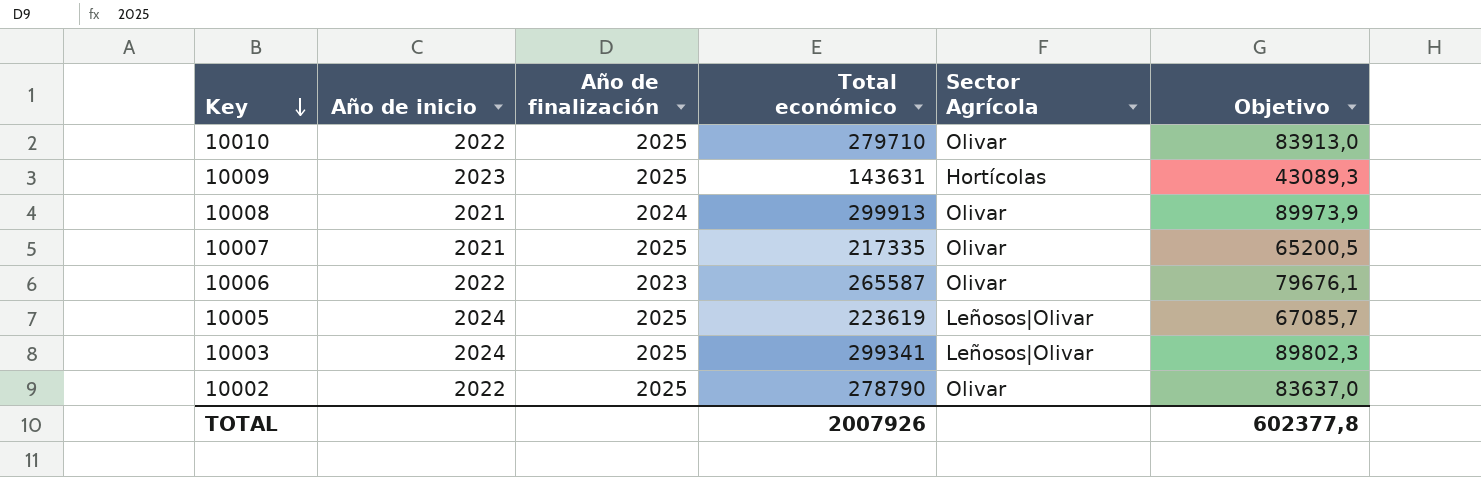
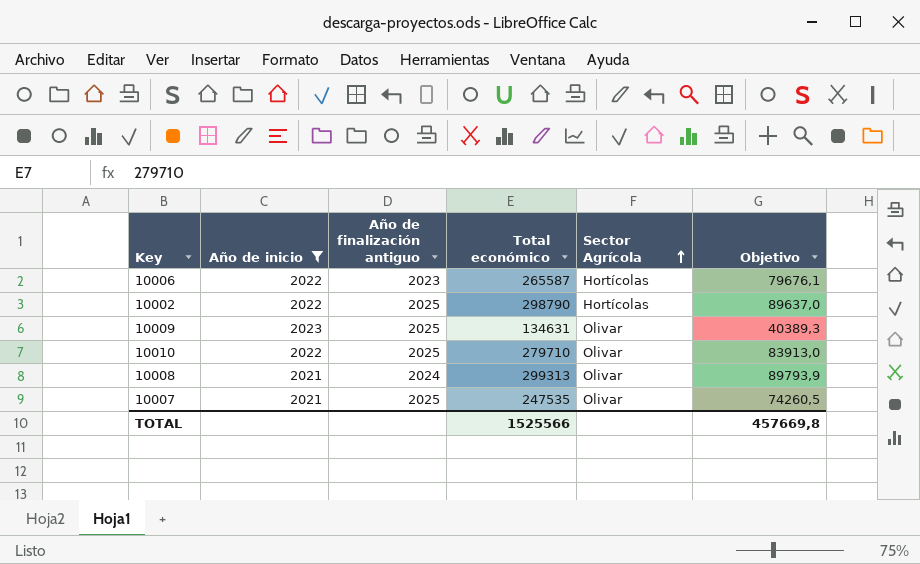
filter: none -> Año de inicio != 2024
row order: Key descending -> Sector Agrícola ascending
column name: Año de finalización -> Año de finalización antiguo
10006 | Sector Agrícola: Olivar -> Hortícolas
10002 | Total económico: 278790 -> 298790
10002 | Sector Agrícola: Olivar -> Hortícolas
10002 | Objetivo: 83637,0 -> 89637,0
10009 | Total económico: 143631 -> 134631
10009 | Sector Agrícola: Hortícolas -> Olivar
10009 | Objetivo: 43089,3 -> 40389,3
10008 | Total económico: 299913 -> 299313
10008 | Objetivo: 89973,9 -> 89793,9
10007 | Total económico: 217335 -> 247535
10007 | Objetivo: 65200,5 -> 74260,5
TOTAL | Total económico: 2007926 -> 1525566
TOTAL | Objetivo: 602377,8 -> 457669,8

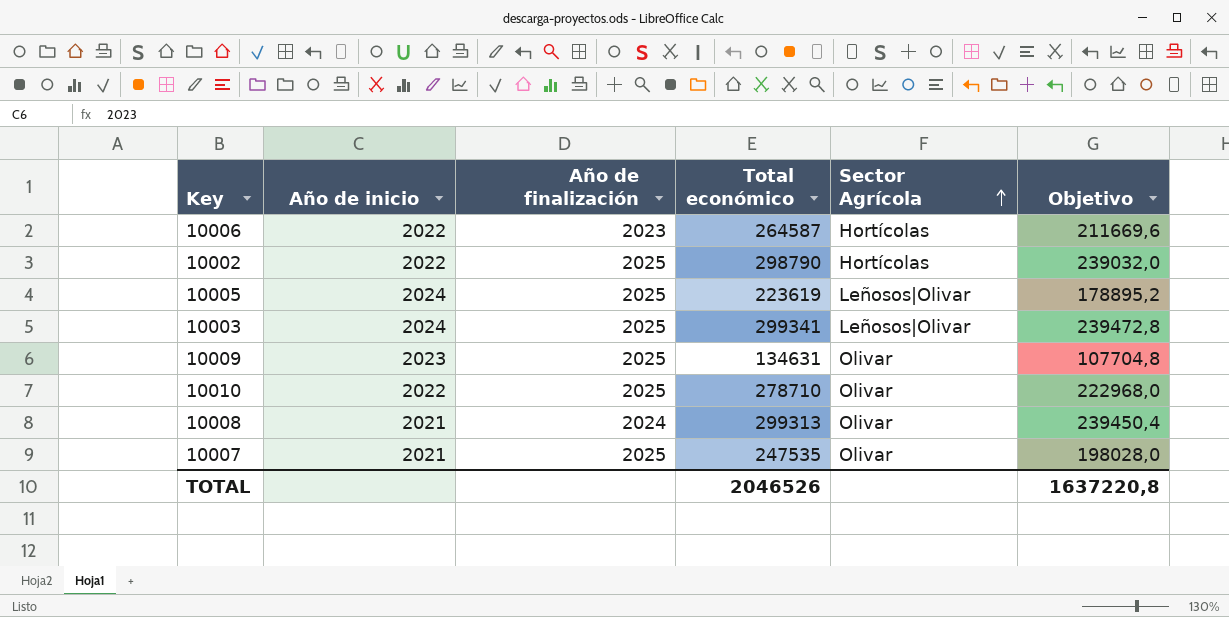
filter: Año de inicio != 2024 -> none
column name: Año de finalización antiguo -> Año de finalización
column Objetivo | formula: [Total económico] * 0,3 -> [Total económico] * 0,8
10006 | Total económico: 265587 -> 264587
10010 | Total económico: 279710 -> 278710
TOTAL | Total económico: 1525566 -> 2046526
TOTAL | Objetivo: 457669,8 -> 1637220,8

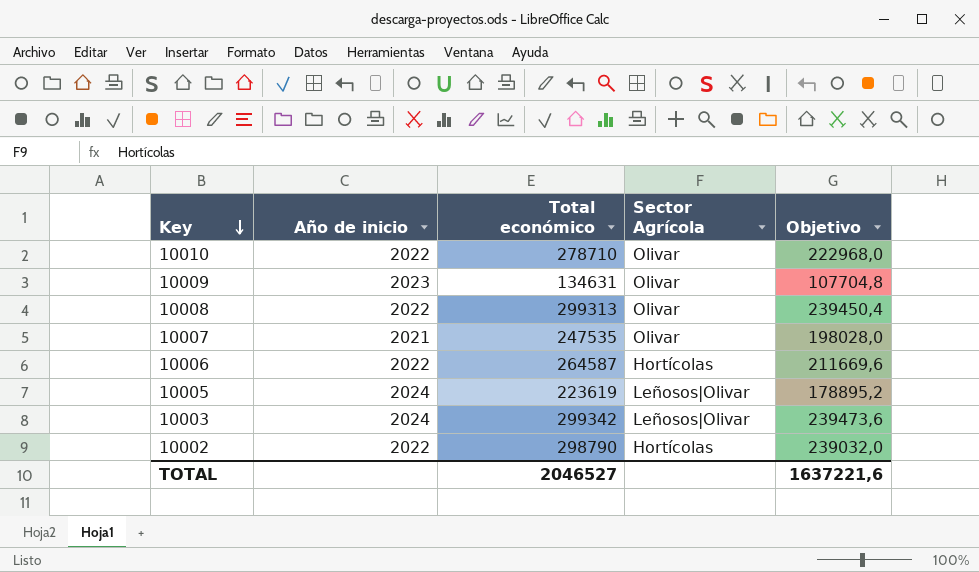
row order: Sector Agrícola ascending -> Key descending
column Año de finalización | position: 3 -> none
10008 | Año de inicio: 2021 -> 2022
10003 | Total económico: 299341 -> 299342
10003 | Objetivo: 239472,8 -> 239473,6
TOTAL | Total económico: 2046526 -> 2046527
TOTAL | Objetivo: 1637220,8 -> 1637221,6

